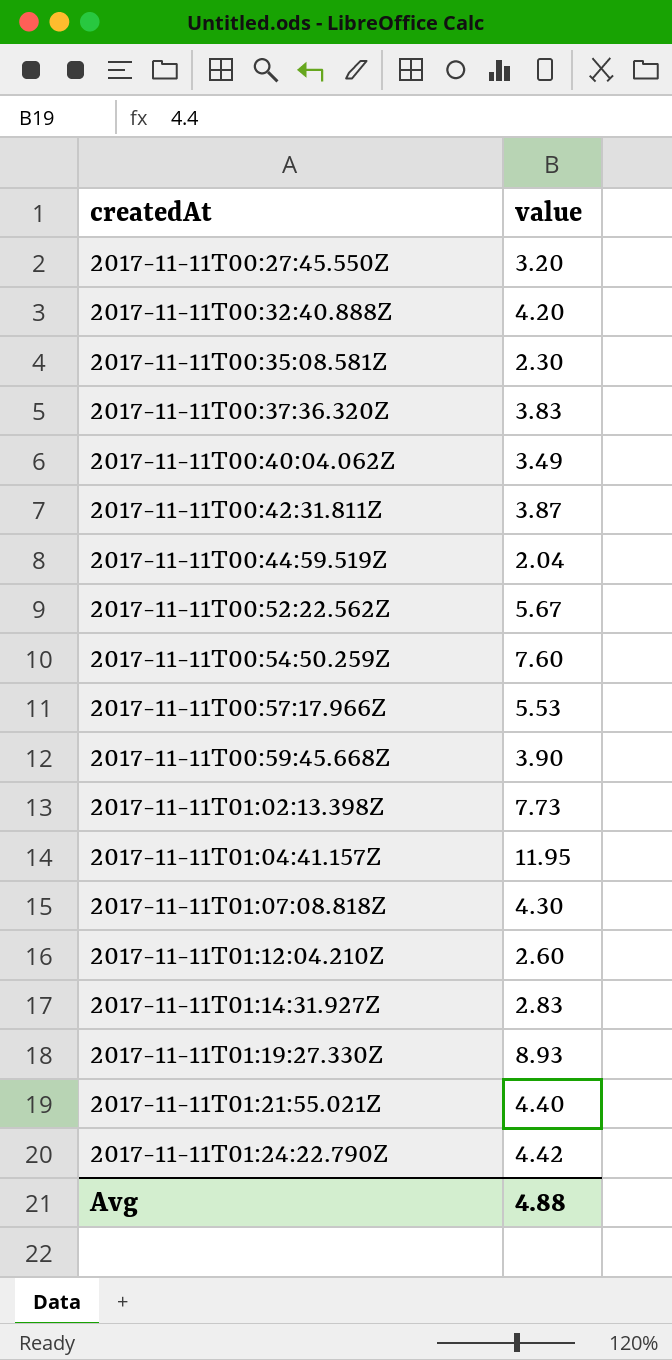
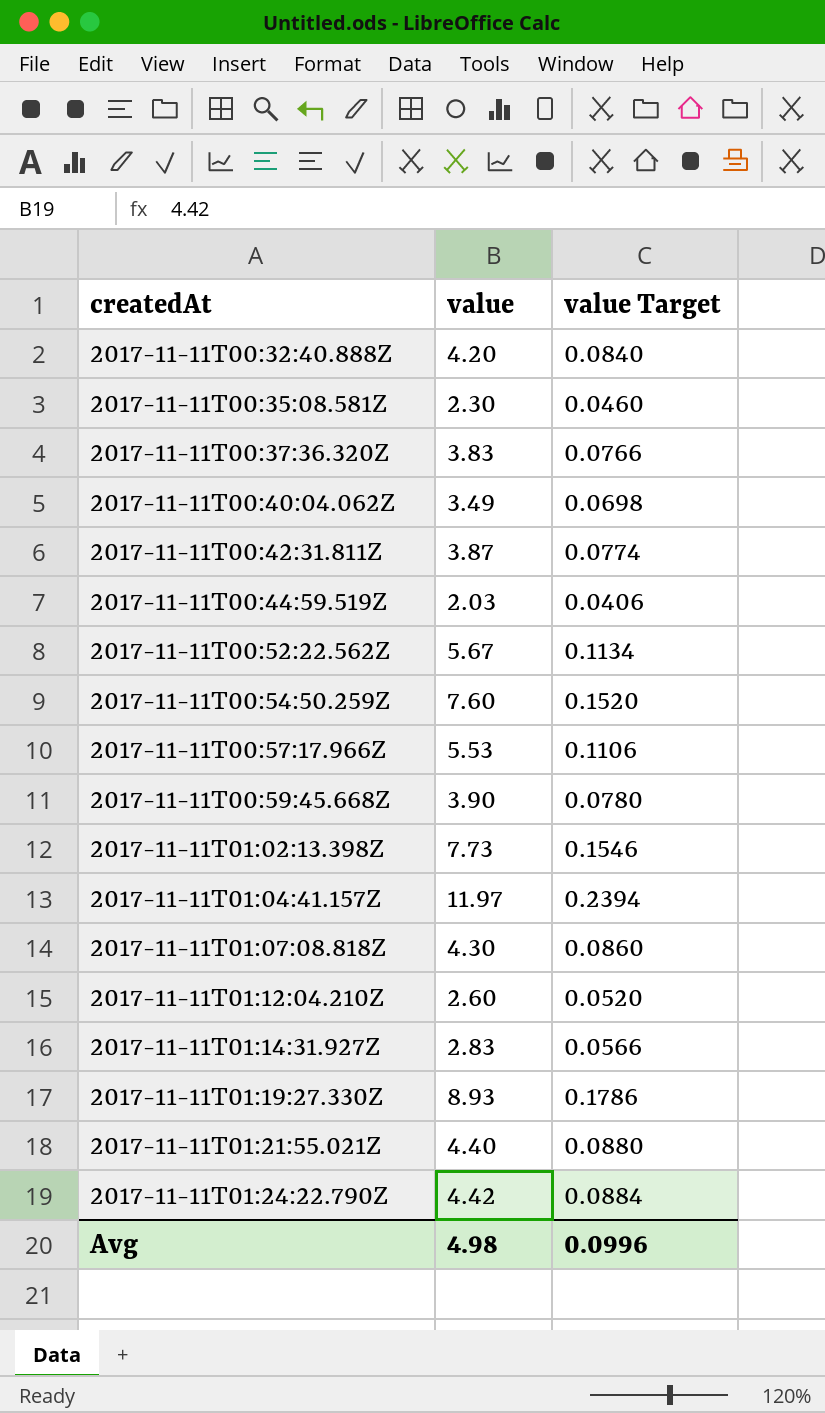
column value Target | formula: none -> [value] * 0.02
row 2017-11-11T00:27:45.550Z: 3.20 -> none
2017-11-11T00:44:59.519Z | value: 2.04 -> 2.03
2017-11-11T01:04:41.157Z | value: 11.95 -> 11.97
Avg | value: 4.88 -> 4.98

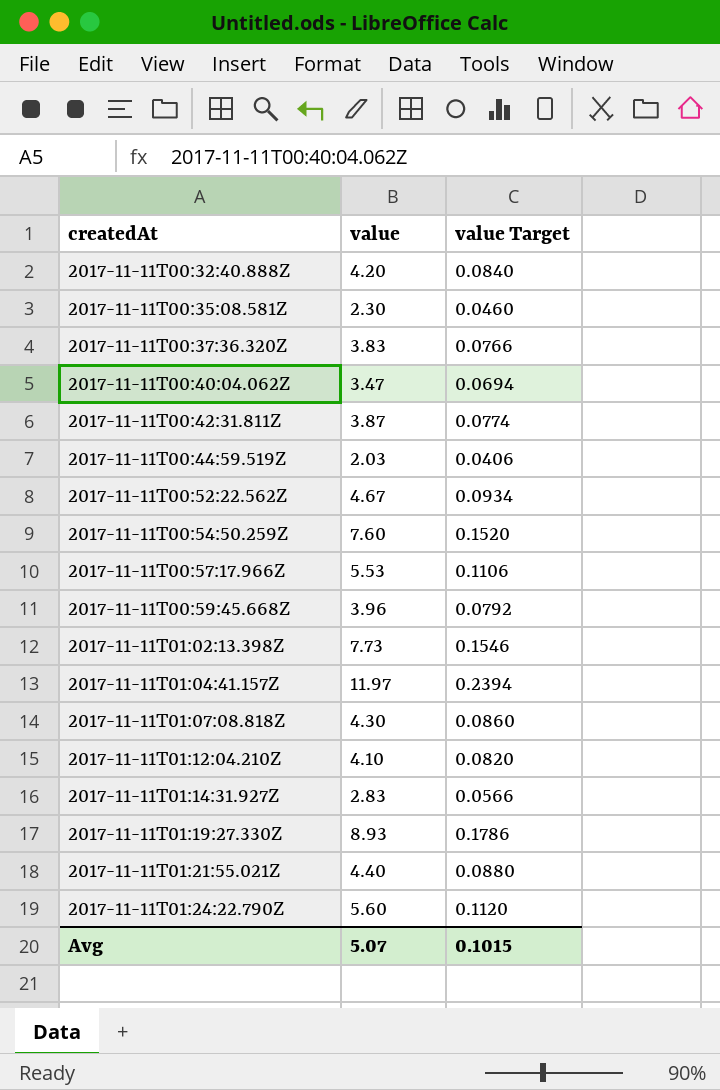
2017-11-11T00:40:04.062Z | value: 3.49 -> 3.47
2017-11-11T00:40:04.062Z | value Target: 0.0698 -> 0.0694
2017-11-11T00:52:22.562Z | value: 5.67 -> 4.67
2017-11-11T00:52:22.562Z | value Target: 0.1134 -> 0.0934
2017-11-11T00:59:45.668Z | value: 3.90 -> 3.96
2017-11-11T00:59:45.668Z | value Target: 0.0780 -> 0.0792
2017-11-11T01:12:04.210Z | value: 2.60 -> 4.10
2017-11-11T01:12:04.210Z | value Target: 0.0520 -> 0.0820
2017-11-11T01:24:22.790Z | value: 4.42 -> 5.60
2017-11-11T01:24:22.790Z | value Target: 0.0884 -> 0.1120
Avg | value: 4.98 -> 5.07
Avg | value Target: 0.0996 -> 0.1015

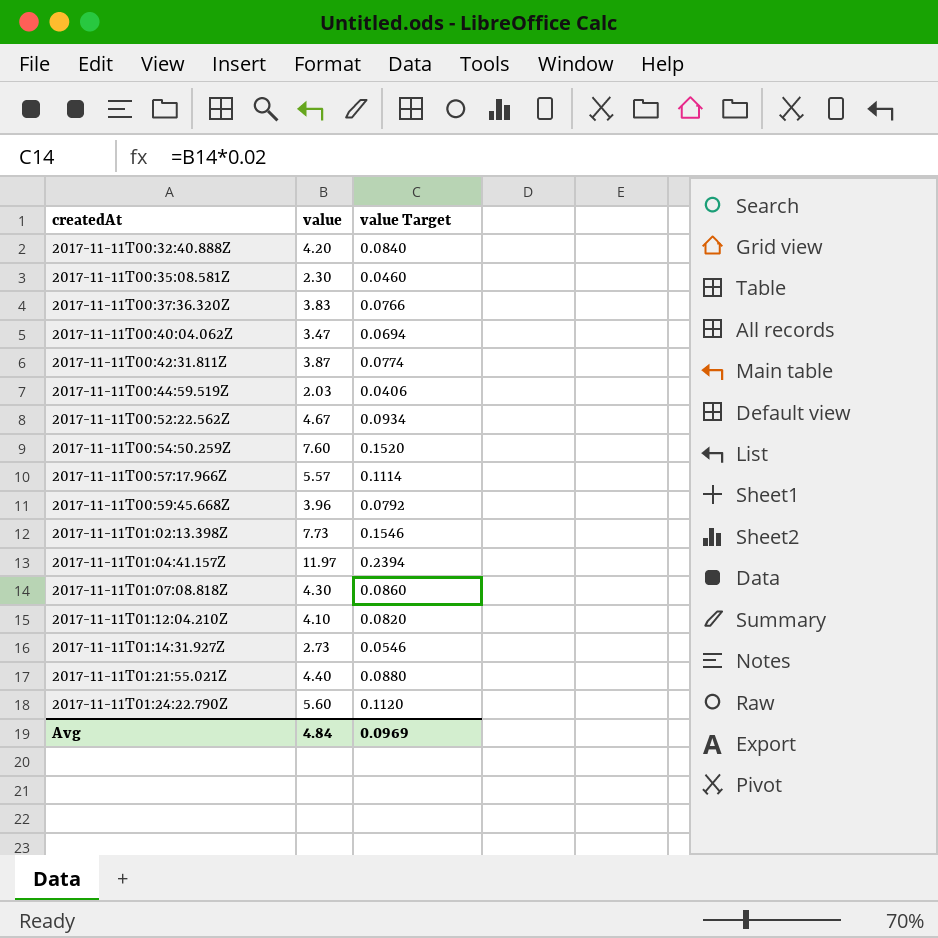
row 2017-11-11T01:19:27.330Z: 8.93 | 0.1786 -> none
2017-11-11T00:57:17.966Z | value: 5.53 -> 5.57
2017-11-11T00:57:17.966Z | value Target: 0.1106 -> 0.1114
2017-11-11T01:14:31.927Z | value: 2.83 -> 2.73
2017-11-11T01:14:31.927Z | value Target: 0.0566 -> 0.0546
Avg | value: 5.07 -> 4.84
Avg | value Target: 0.1015 -> 0.0969

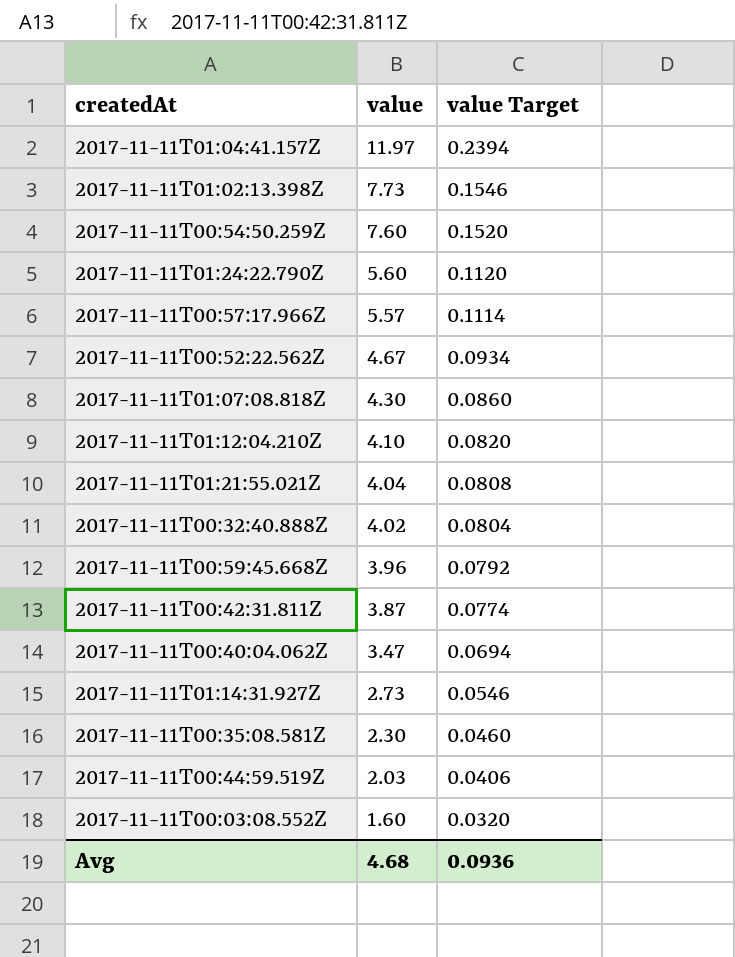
row order: createdAt ascending -> value descending
row 2017-11-11T00:37:36.320Z: 3.83 | 0.0766 -> none
2017-11-11T01:21:55.021Z | value: 4.40 -> 4.04
2017-11-11T01:21:55.021Z | value Target: 0.0880 -> 0.0808
2017-11-11T00:32:40.888Z | value: 4.20 -> 4.02
2017-11-11T00:32:40.888Z | value Target: 0.0840 -> 0.0804
row 2017-11-11T00:03:08.552Z: none -> 1.60 | 0.0320
Avg | value: 4.84 -> 4.68
Avg | value Target: 0.0969 -> 0.0936

